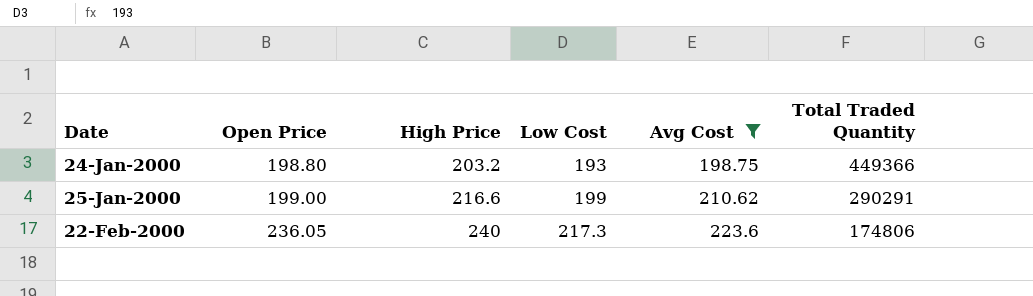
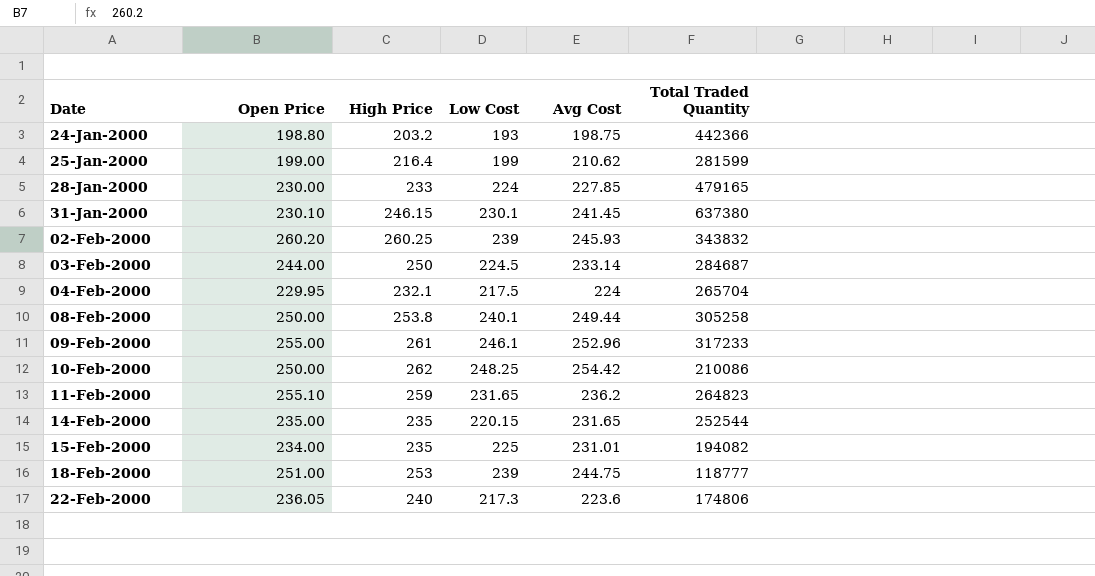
filter: Avg Cost <= 223.6 -> none
24-Jan-2000 | Total Traded Quantity: 449366 -> 442366
25-Jan-2000 | High Price: 216.6 -> 216.4
25-Jan-2000 | Total Traded Quantity: 290291 -> 281599

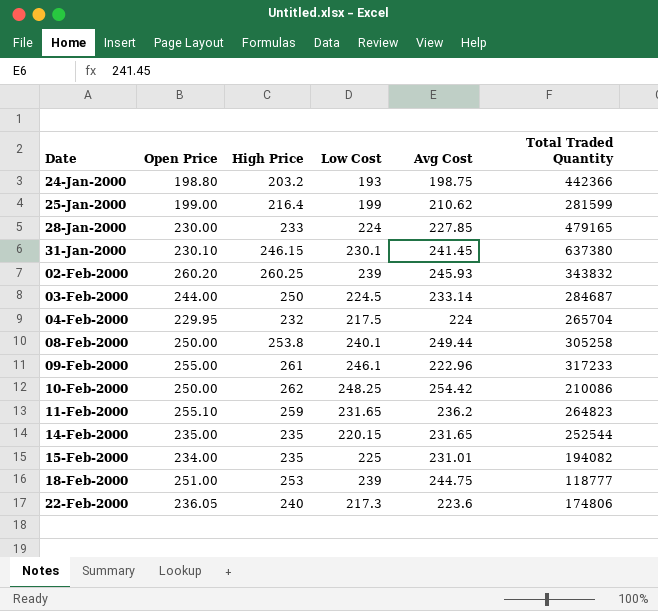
04-Feb-2000 | High Price: 232.1 -> 232
09-Feb-2000 | Avg Cost: 252.96 -> 222.96

